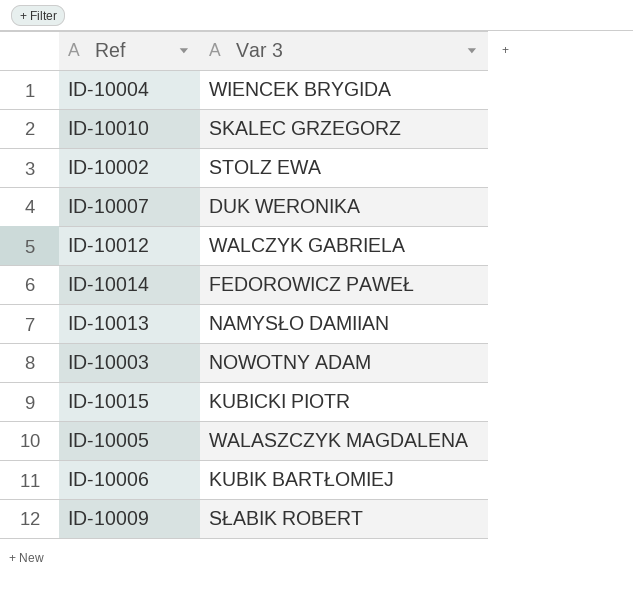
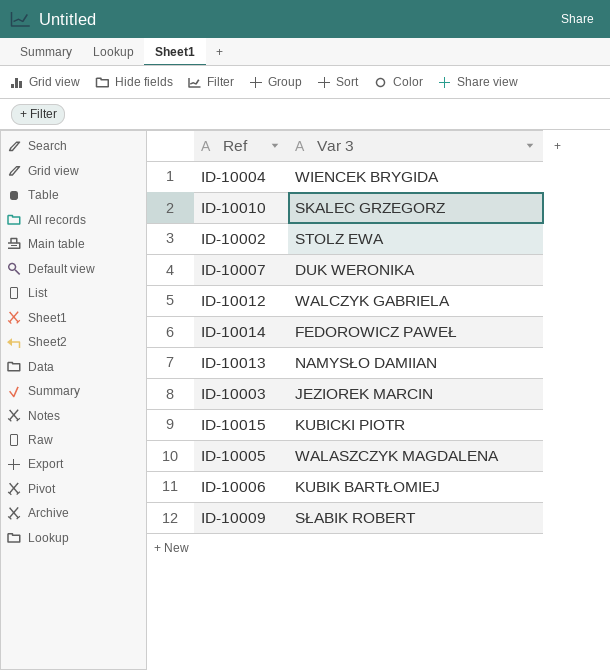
ID-10003 | Var 3: NOWOTNY ADAM -> JEZIOREK MARCIN

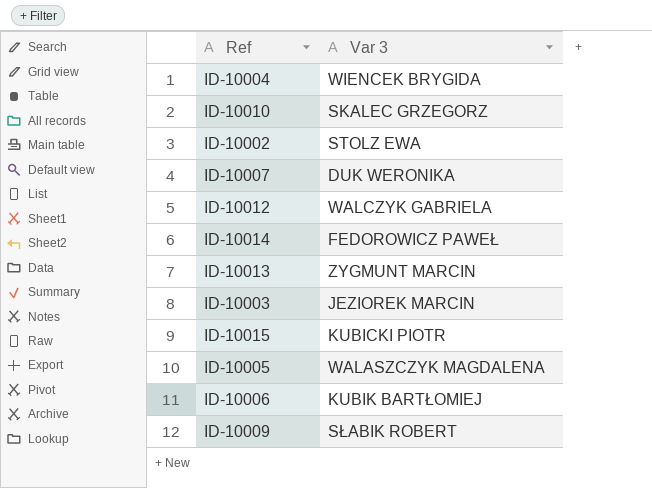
ID-10013 | Var 3: NAMYSŁO DAMIIAN -> ZYGMUNT MARCIN

